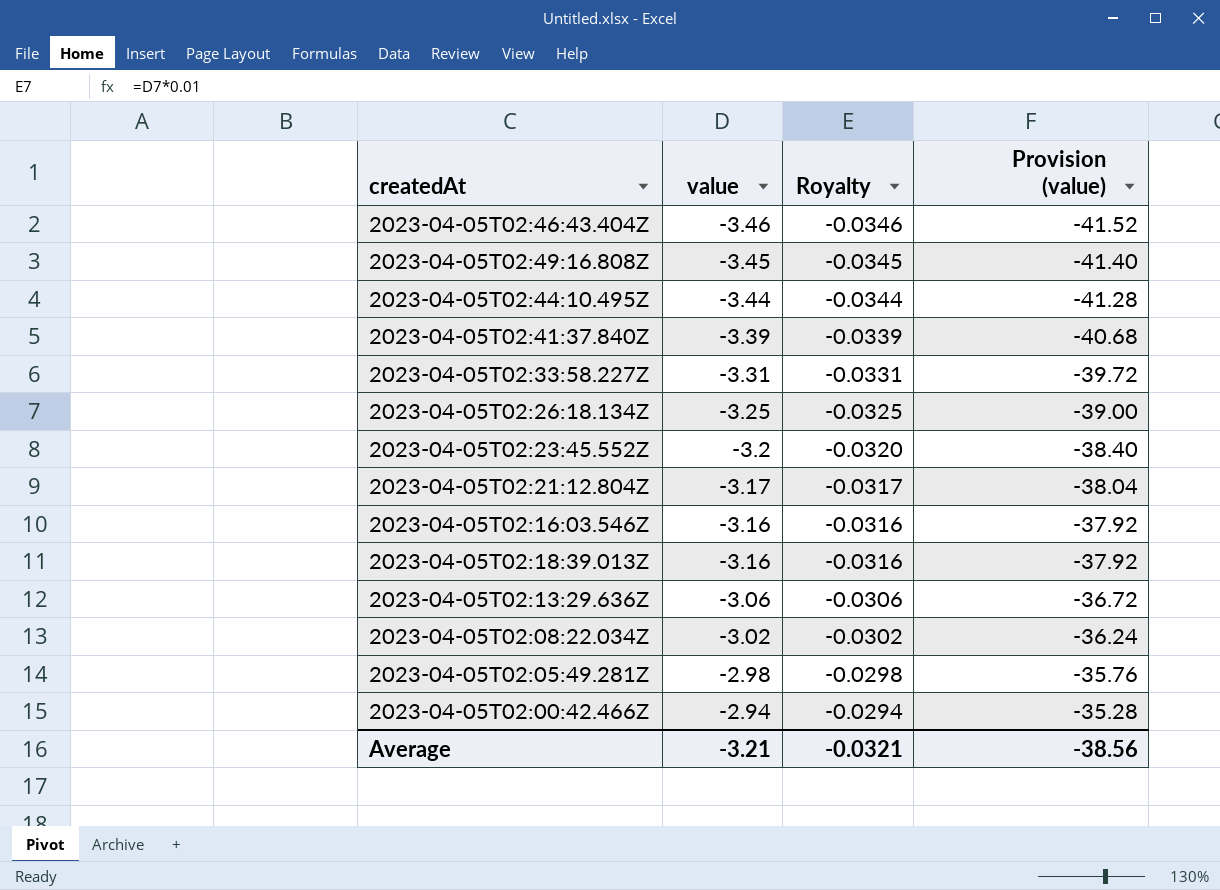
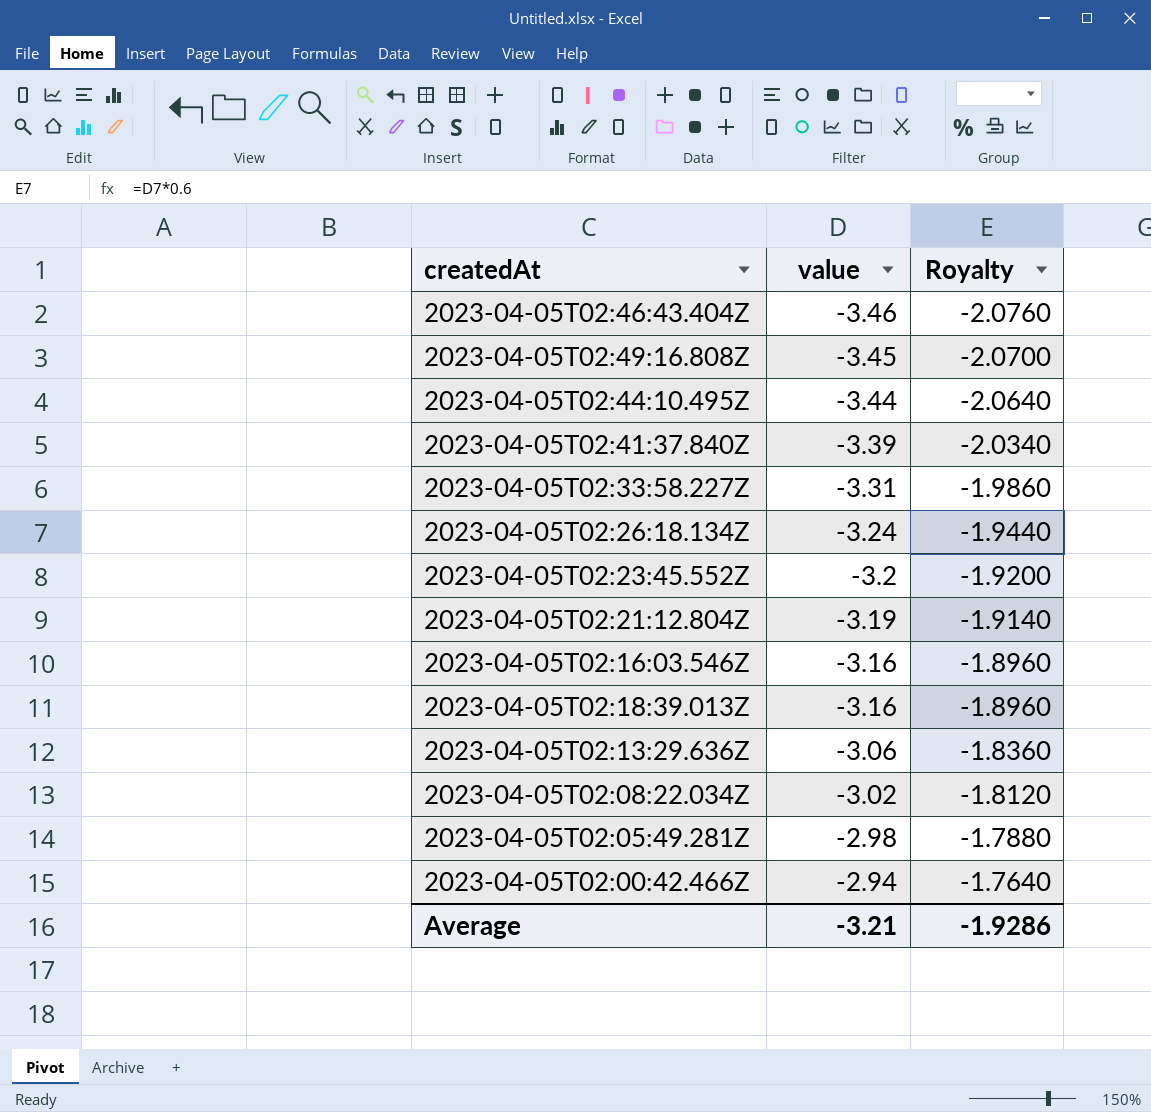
column Provision (value) | formula: [value] * 12 -> none
column Royalty | formula: [value] * 0.01 -> [value] * 0.6
2023-04-05T02:26:18.134Z | value: -3.25 -> -3.24
2023-04-05T02:21:12.804Z | value: -3.17 -> -3.19
Average | Royalty: -0.0321 -> -1.9286

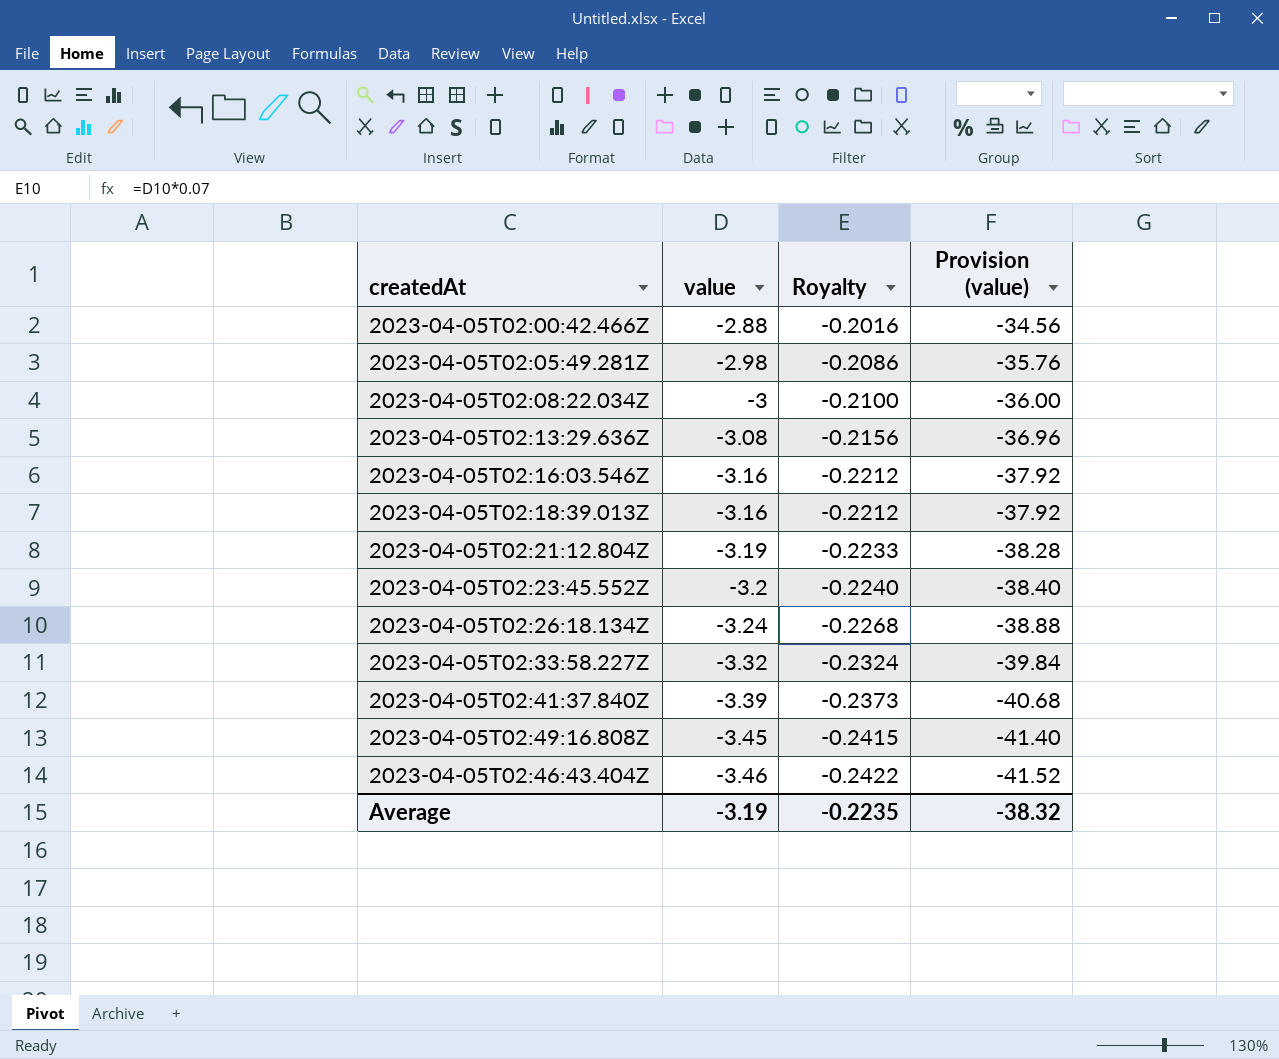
row order: value ascending -> value descending
column Royalty | formula: [value] * 0.6 -> [value] * 0.07
column Provision (value) | formula: none -> [value] * 12
row 2023-04-05T02:44:10.495Z: -3.44 | -2.0640 -> none
2023-04-05T02:00:42.466Z | value: -2.94 -> -2.88
2023-04-05T02:08:22.034Z | value: -3.02 -> -3
2023-04-05T02:13:29.636Z | value: -3.06 -> -3.08
2023-04-05T02:33:58.227Z | value: -3.31 -> -3.32
Average | value: -3.21 -> -3.19
Average | Royalty: -1.9286 -> -0.2235

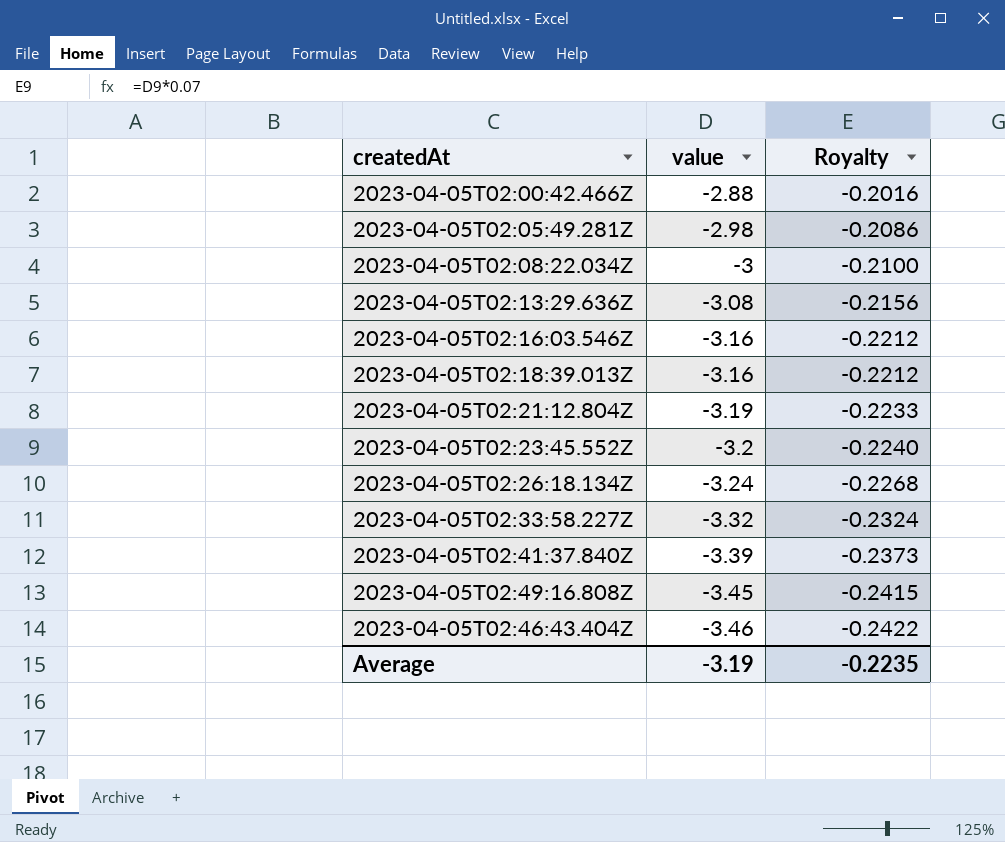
column Provision (value) | formula: [value] * 12 -> none

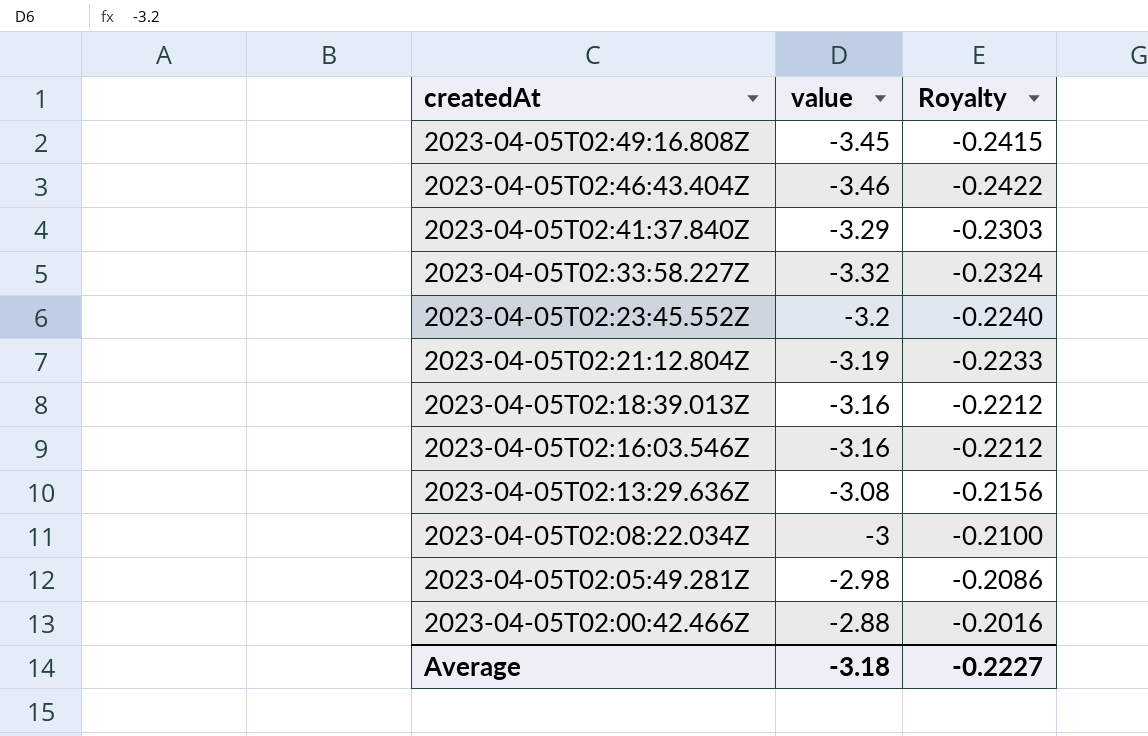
row order: value descending -> createdAt descending
row 2023-04-05T02:26:18.134Z: -3.24 | -0.2268 -> none
2023-04-05T02:41:37.840Z | value: -3.39 -> -3.29
2023-04-05T02:41:37.840Z | Royalty: -0.2373 -> -0.2303
Average | value: -3.19 -> -3.18
Average | Royalty: -0.2235 -> -0.2227

